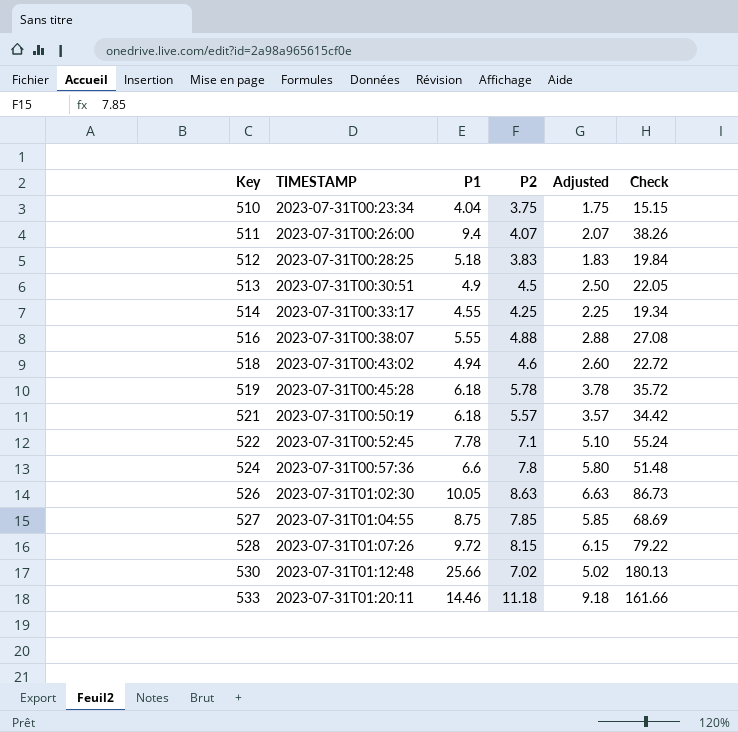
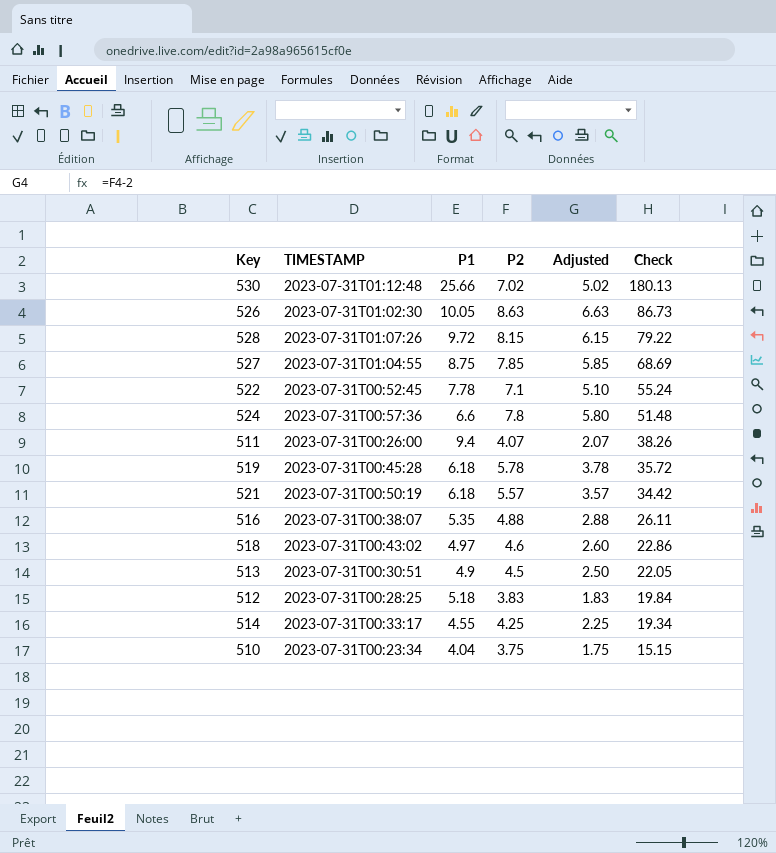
row order: Key ascending -> Check descending
row 533: 2023-07-31T01:20:11 | 14.46 | 11.18 | 9.18 | 161.66 -> none
516 | P1: 5.55 -> 5.35
516 | Check: 27.08 -> 26.11
518 | P1: 4.94 -> 4.97
518 | Check: 22.72 -> 22.86

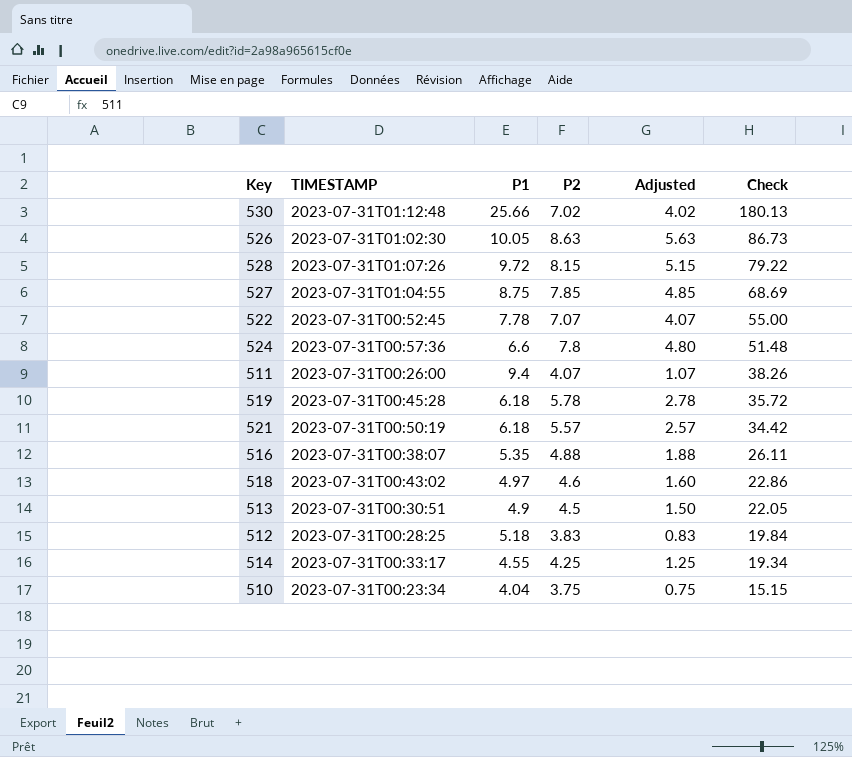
column Adjusted | formula: [P2] - 2 -> [P2] - 3
522 | P2: 7.1 -> 7.07
522 | Check: 55.24 -> 55.00

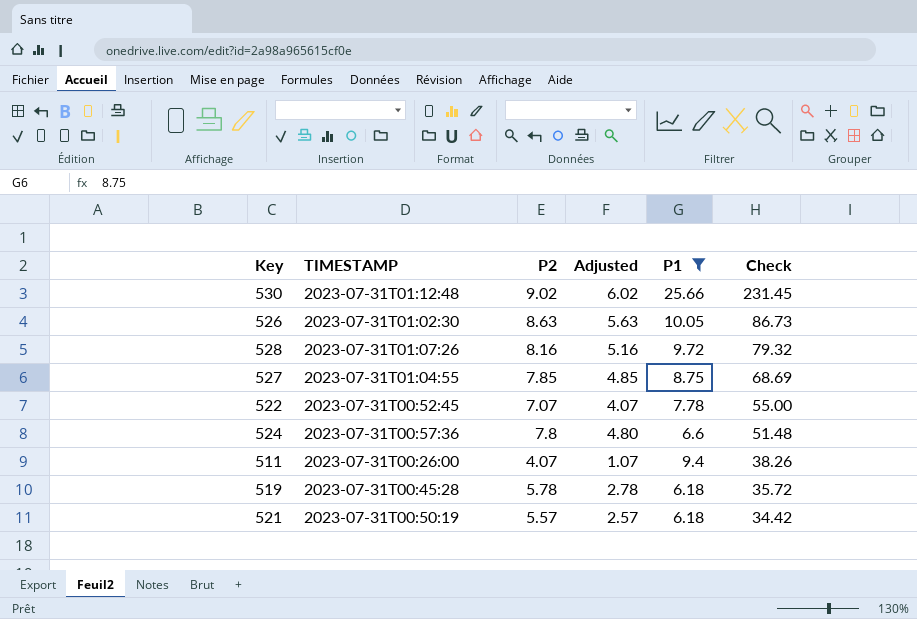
filter: none -> P1 >= 6.18
column P1 | position: 3 -> 5
530 | P2: 7.02 -> 9.02
530 | Adjusted: 4.02 -> 6.02
530 | Check: 180.13 -> 231.45
528 | P2: 8.15 -> 8.16
528 | Adjusted: 5.15 -> 5.16
528 | Check: 79.22 -> 79.32

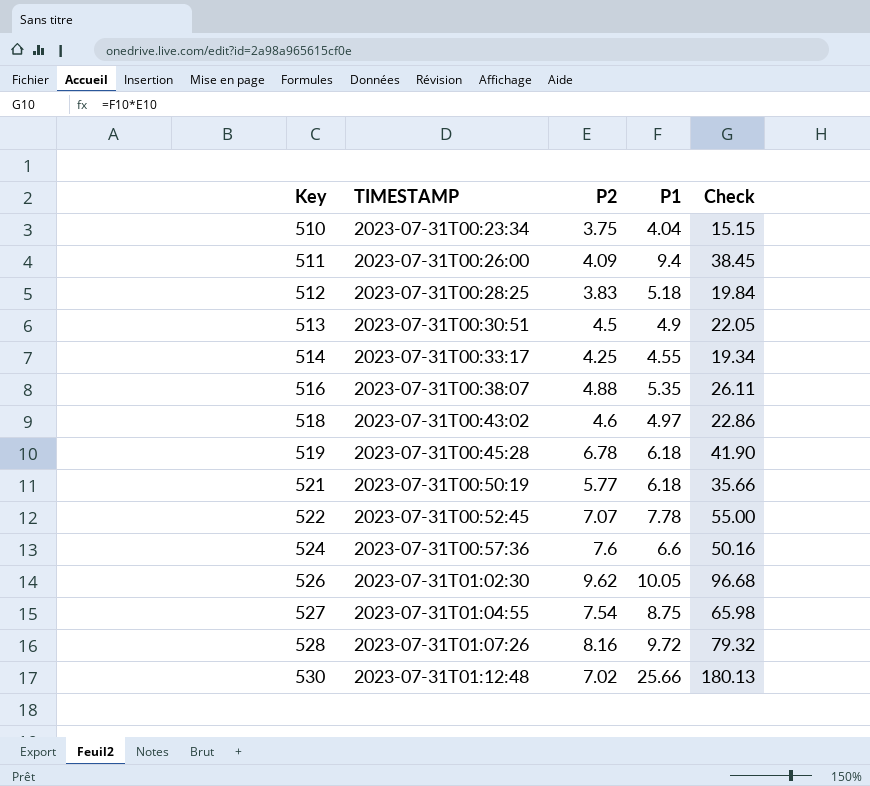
filter: P1 >= 6.18 -> none
row order: Check descending -> Key ascending
column Adjusted | formula: [P2] - 3 -> none
511 | P2: 4.07 -> 4.09
511 | Check: 38.26 -> 38.45
519 | P2: 5.78 -> 6.78
519 | Check: 35.72 -> 41.90
521 | P2: 5.57 -> 5.77
521 | Check: 34.42 -> 35.66
524 | P2: 7.8 -> 7.6
524 | Check: 51.48 -> 50.16
526 | P2: 8.63 -> 9.62
526 | Check: 86.73 -> 96.68
527 | P2: 7.85 -> 7.54
527 | Check: 68.69 -> 65.98
530 | P2: 9.02 -> 7.02
530 | Check: 231.45 -> 180.13

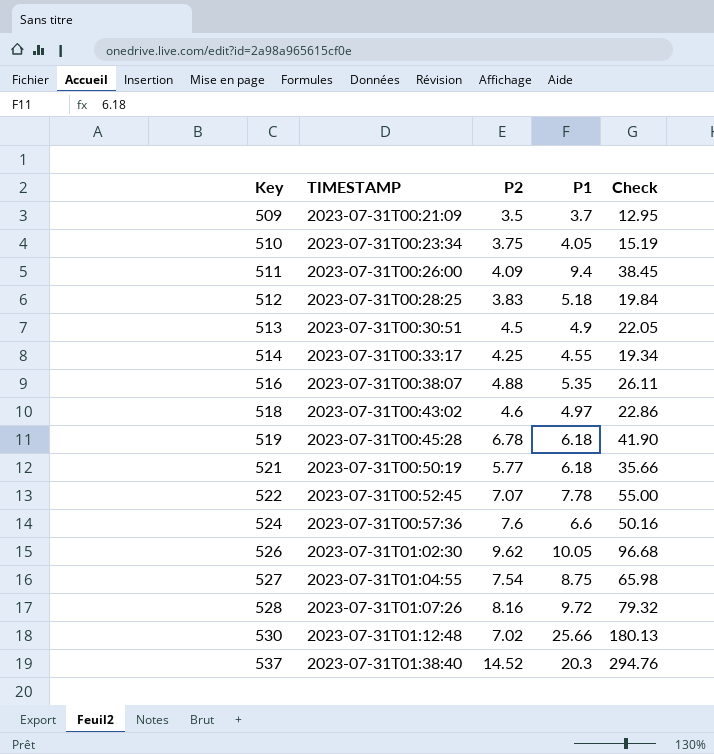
row 509: none -> 2023-07-31T00:21:09 | 3.5 | 3.7 | 12.95
510 | P1: 4.04 -> 4.05
510 | Check: 15.15 -> 15.19
row 537: none -> 2023-07-31T01:38:40 | 14.52 | 20.3 | 294.76

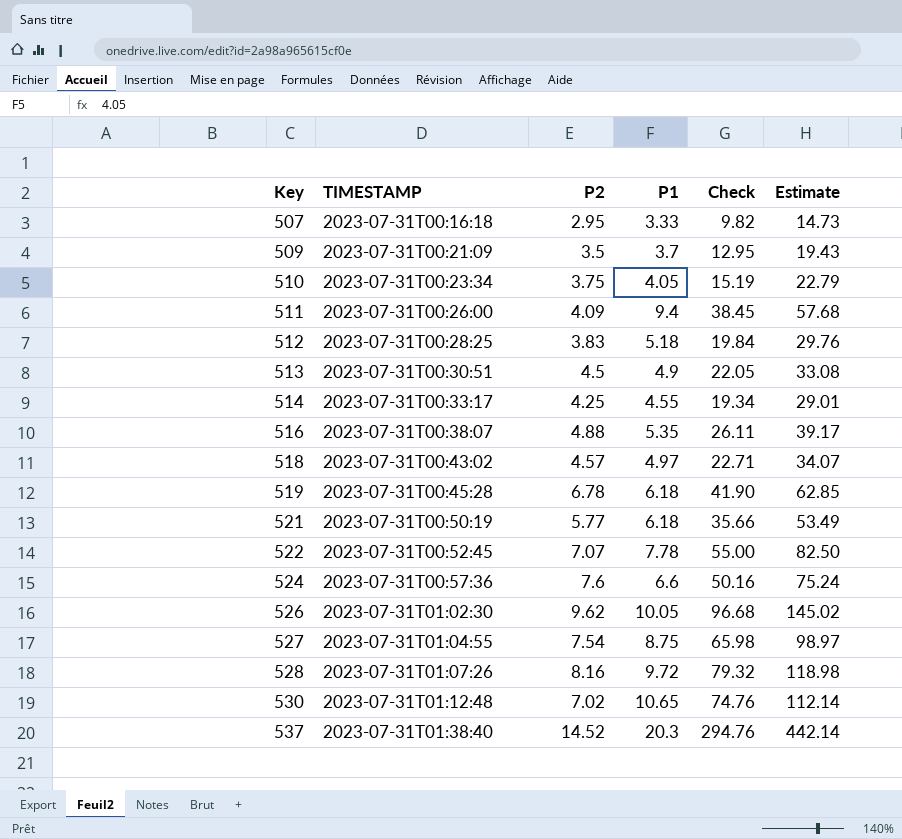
column Estimate | formula: none -> [Check] * 1.5
row 507: none -> 2023-07-31T00:16:18 | 2.95 | 3.33 | 9.82 | 14.73
518 | P2: 4.6 -> 4.57
518 | Check: 22.86 -> 22.71
530 | P1: 25.66 -> 10.65
530 | Check: 180.13 -> 74.76

